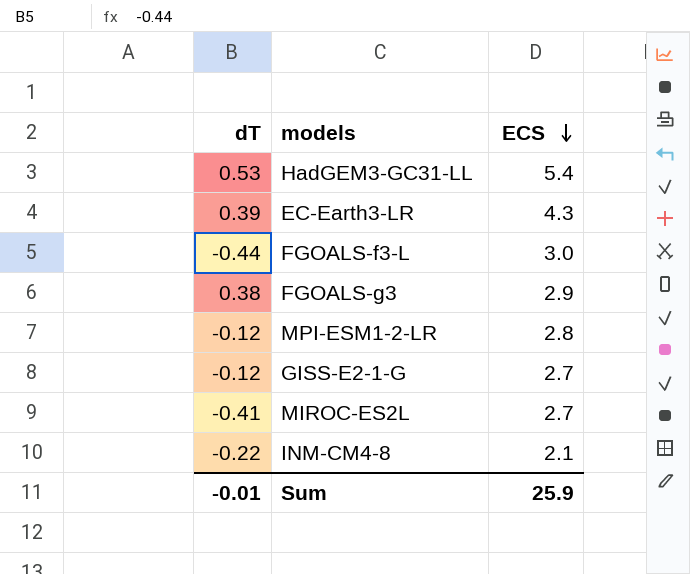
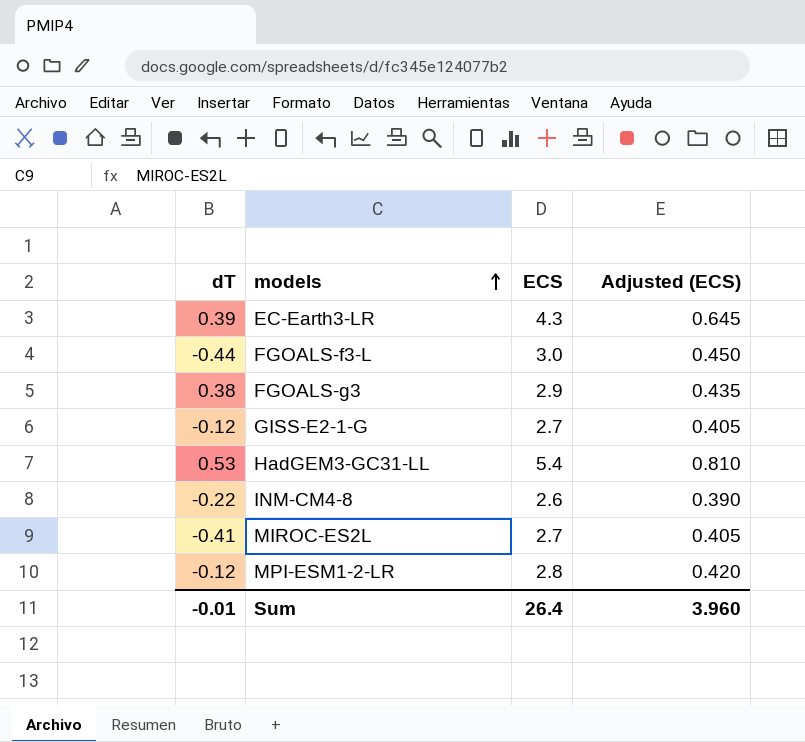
row order: ECS descending -> models ascending
column Adjusted (ECS) | formula: none -> [ECS] * 0.15
INM-CM4-8 | ECS: 2.1 -> 2.6
Sum | ECS: 25.9 -> 26.4

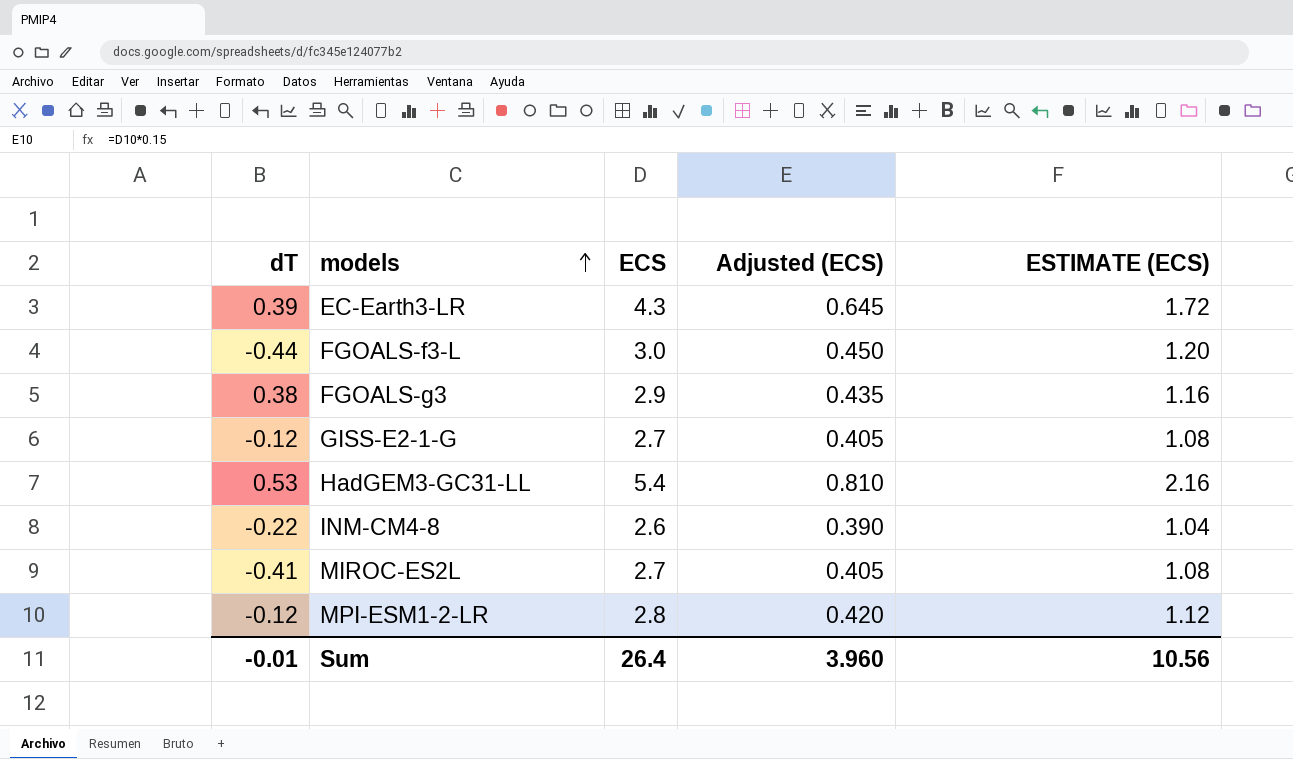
column ESTIMATE (ECS) | formula: none -> [ECS] * 0.4

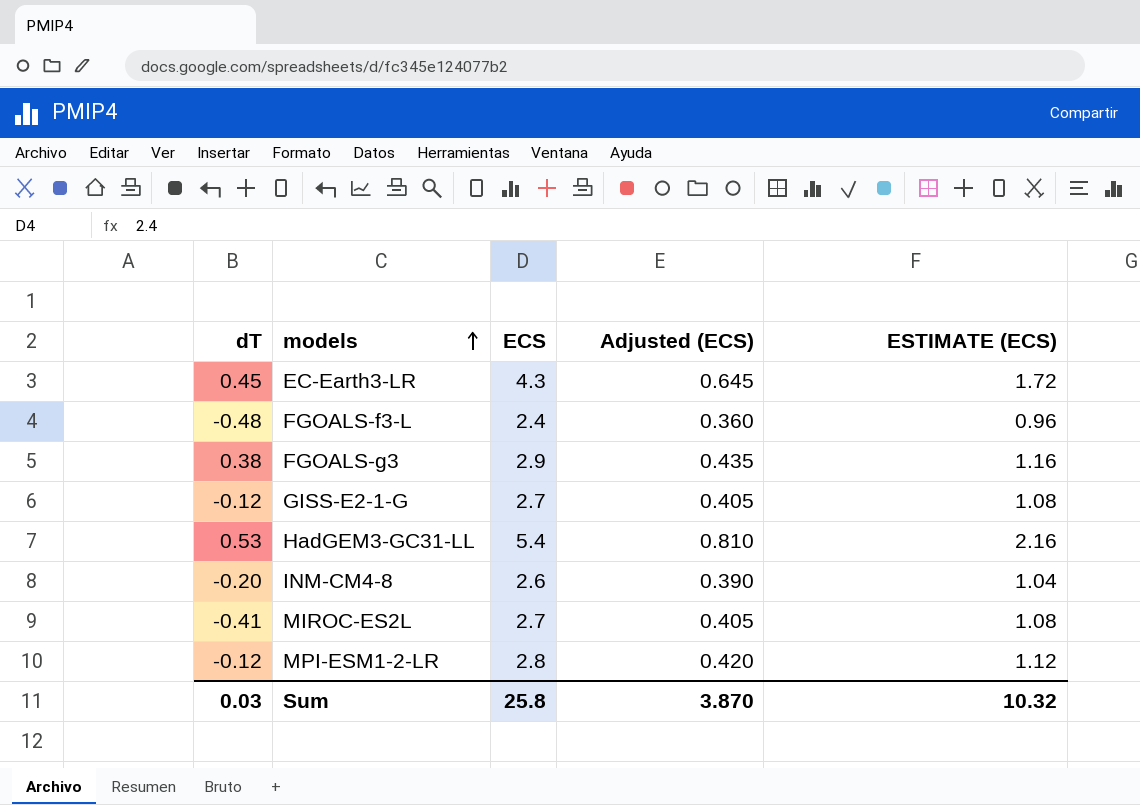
EC-Earth3-LR | dT: 0.39 -> 0.45
FGOALS-f3-L | dT: -0.44 -> -0.48
FGOALS-f3-L | ECS: 3.0 -> 2.4
FGOALS-f3-L | Adjusted (ECS): 0.450 -> 0.360
FGOALS-f3-L | ESTIMATE (ECS): 1.20 -> 0.96
INM-CM4-8 | dT: -0.22 -> -0.20
Sum | dT: -0.01 -> 0.03
Sum | ECS: 26.4 -> 25.8
Sum | Adjusted (ECS): 3.960 -> 3.870
Sum | ESTIMATE (ECS): 10.56 -> 10.32

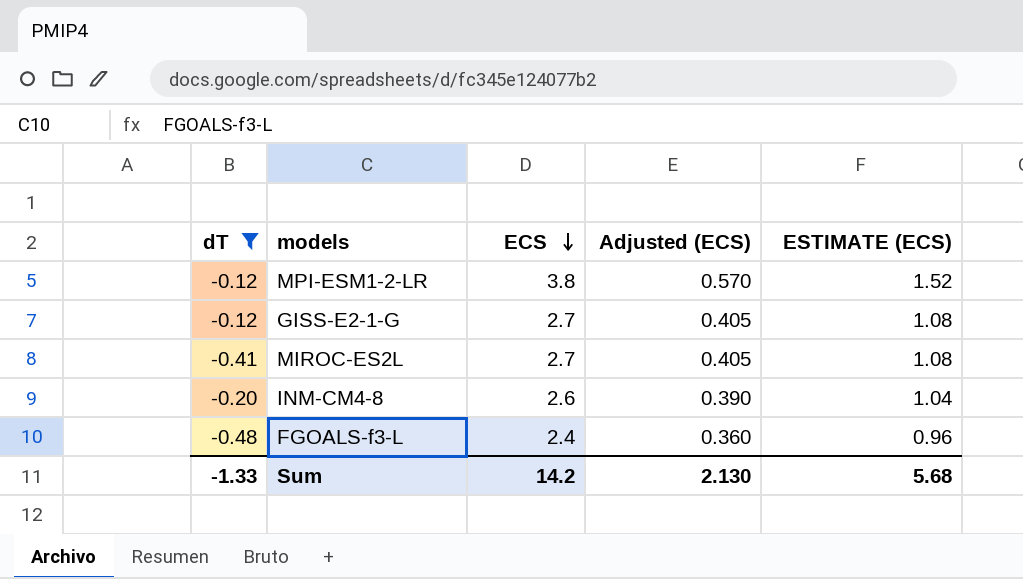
filter: none -> dT <= -0.12
row order: models ascending -> ECS descending
MPI-ESM1-2-LR | ECS: 2.8 -> 3.8
MPI-ESM1-2-LR | Adjusted (ECS): 0.420 -> 0.570
MPI-ESM1-2-LR | ESTIMATE (ECS): 1.12 -> 1.52
Sum | dT: 0.03 -> -1.33
Sum | ECS: 25.8 -> 14.2
Sum | Adjusted (ECS): 3.870 -> 2.130
Sum | ESTIMATE (ECS): 10.32 -> 5.68

